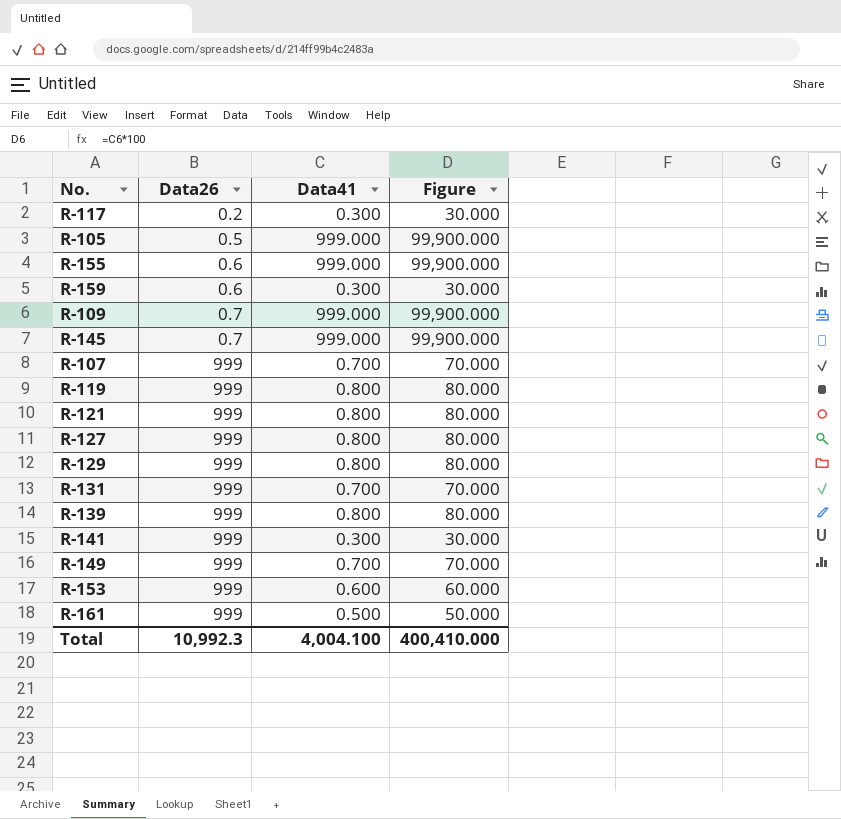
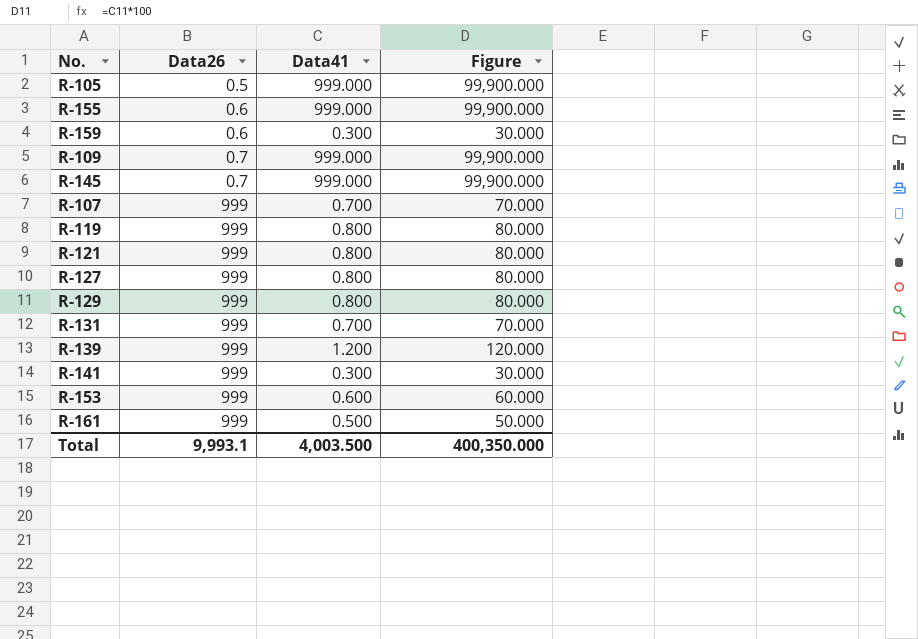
row R-117: 0.2 | 0.300 | 30.000 -> none
row R-149: 999 | 0.700 | 70.000 -> none
R-139 | Data41: 0.800 -> 1.200
R-139 | Figure: 80.000 -> 120.000
Total | Data26: 10,992.3 -> 9,993.1
Total | Data41: 4,004.100 -> 4,003.500
Total | Figure: 400,410.000 -> 400,350.000

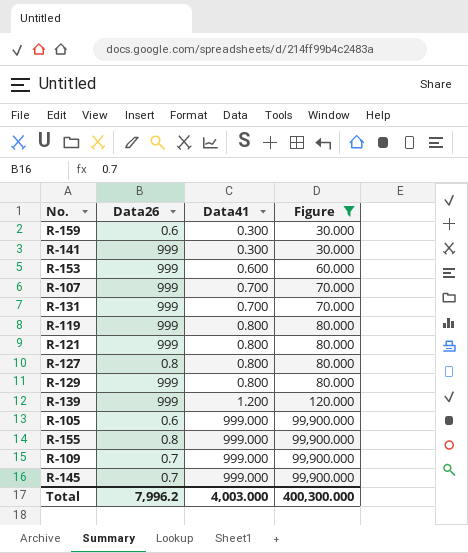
filter: none -> Figure != 50.000
row order: Data26 ascending -> Data41 ascending
R-127 | Data26: 999 -> 0.8
R-105 | Data26: 0.5 -> 0.6
R-155 | Data26: 0.6 -> 0.8
Total | Data26: 9,993.1 -> 7,996.2
Total | Data41: 4,003.500 -> 4,003.000
Total | Figure: 400,350.000 -> 400,300.000

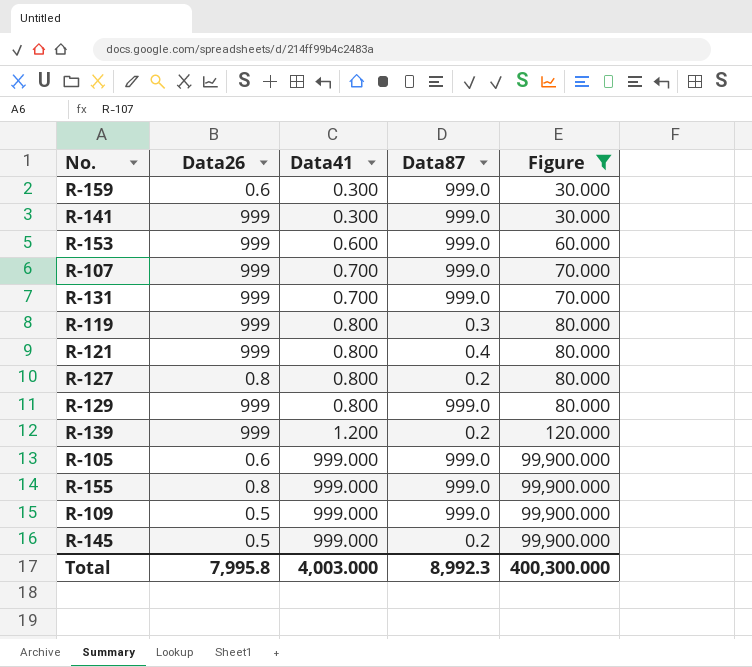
column Data87 | position: none -> 4
R-109 | Data26: 0.7 -> 0.5
R-145 | Data26: 0.7 -> 0.5
Total | Data26: 7,996.2 -> 7,995.8

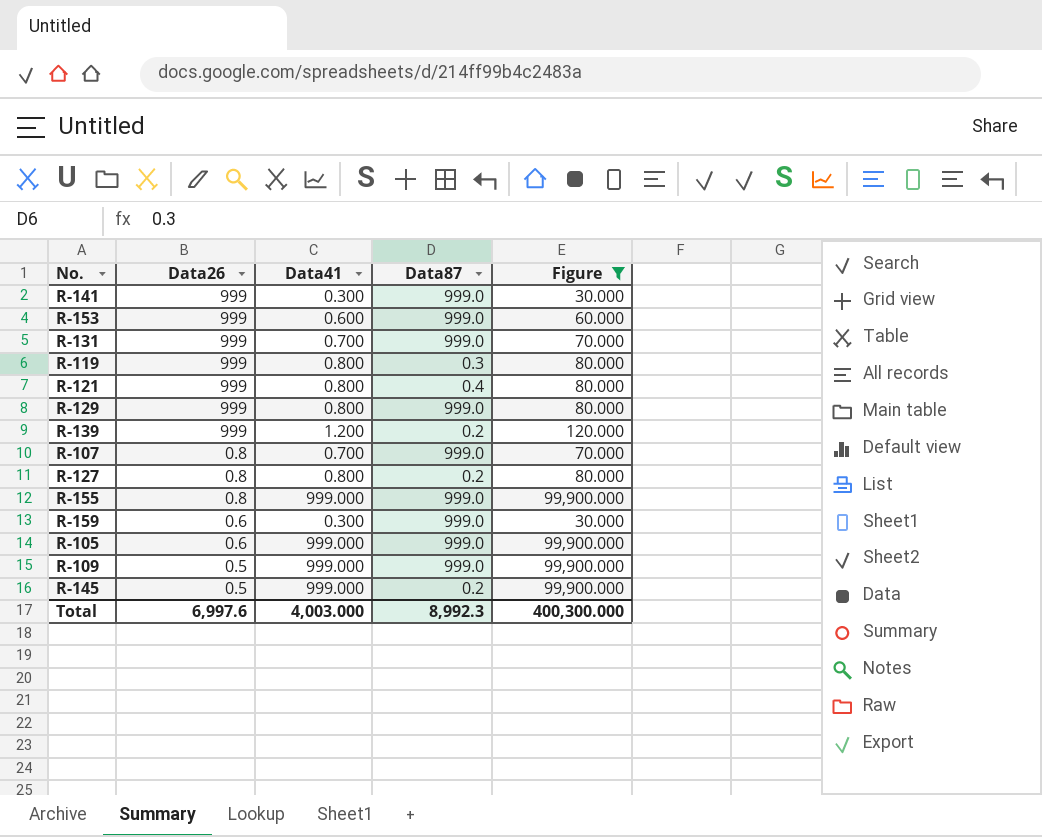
row order: Data41 ascending -> Data26 descending
R-107 | Data26: 999 -> 0.8
Total | Data26: 7,995.8 -> 6,997.6

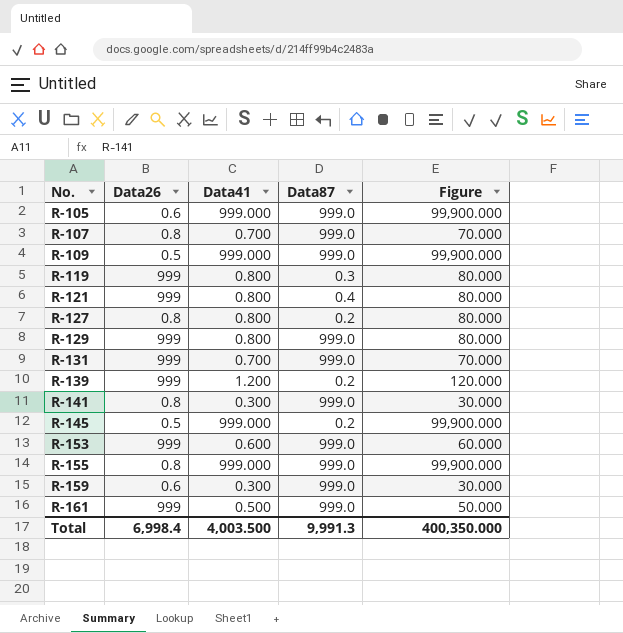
filter: Figure != 50.000 -> none
row order: Data26 descending -> No. ascending
R-141 | Data26: 999 -> 0.8
Total | Data26: 6,997.6 -> 6,998.4
Total | Data41: 4,003.000 -> 4,003.500
Total | Data87: 8,992.3 -> 9,991.3
Total | Figure: 400,300.000 -> 400,350.000

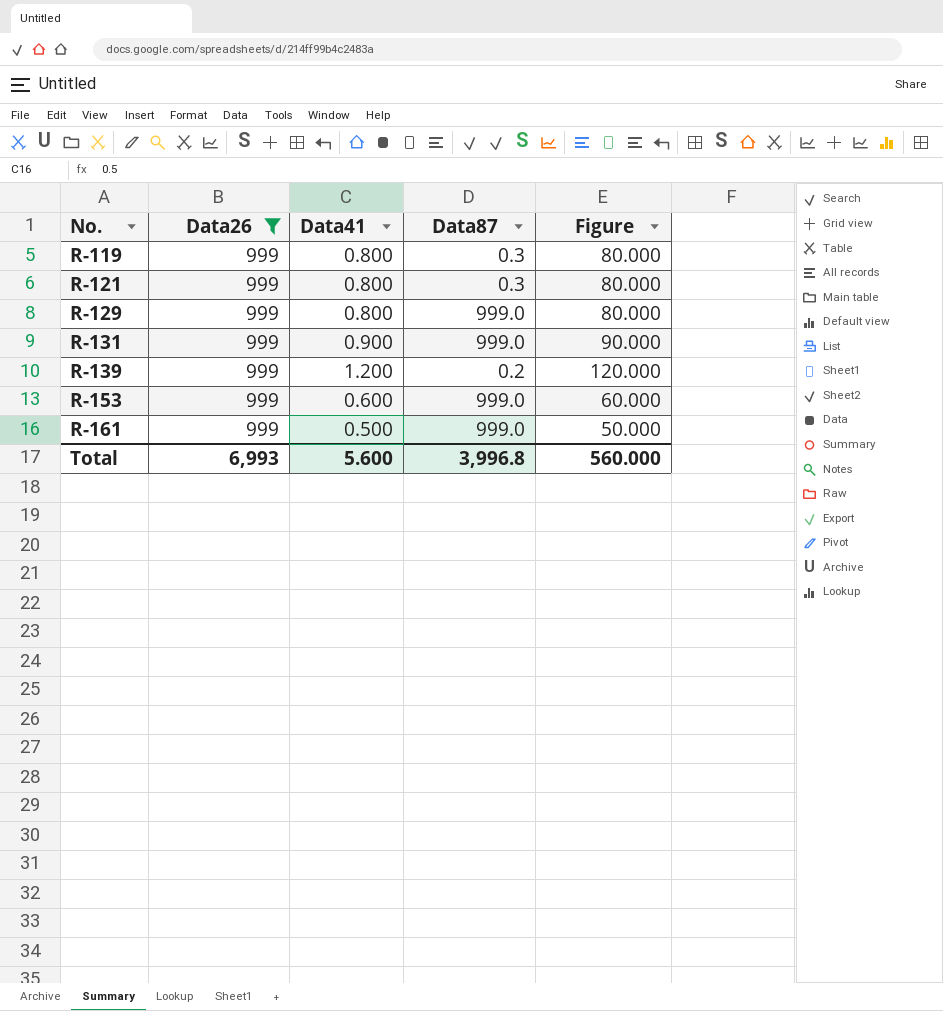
filter: none -> Data26 = 999
R-121 | Data87: 0.4 -> 0.3
R-131 | Data41: 0.700 -> 0.900
R-131 | Figure: 70.000 -> 90.000
Total | Data26: 6,998.4 -> 6,993
Total | Data41: 4,003.500 -> 5.600
Total | Data87: 9,991.3 -> 3,996.8
Total | Figure: 400,350.000 -> 560.000

